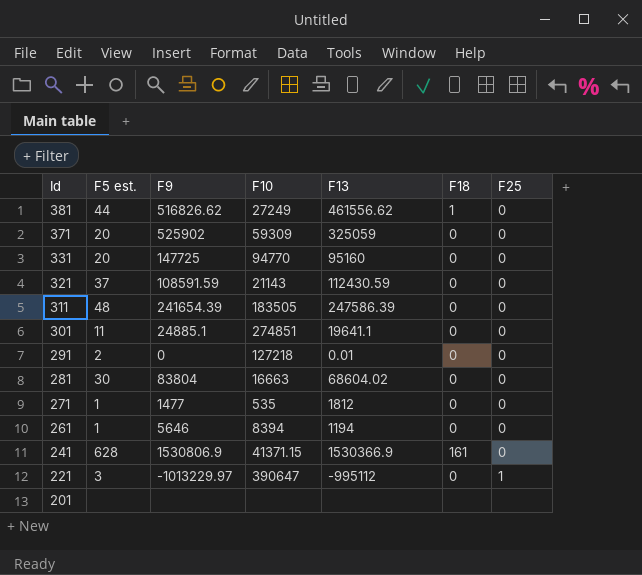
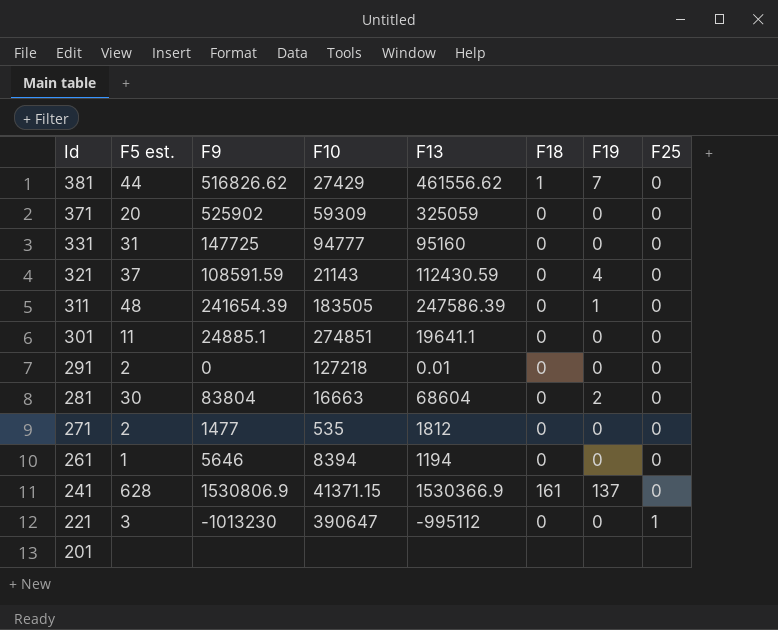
column F19 | position: none -> 7
381 | F10: 27249 -> 27429
331 | F5 est.: 20 -> 31
331 | F10: 94770 -> 94777
281 | F13: 68604.02 -> 68604
271 | F5 est.: 1 -> 2
221 | F9: -1013229.97 -> -1013230

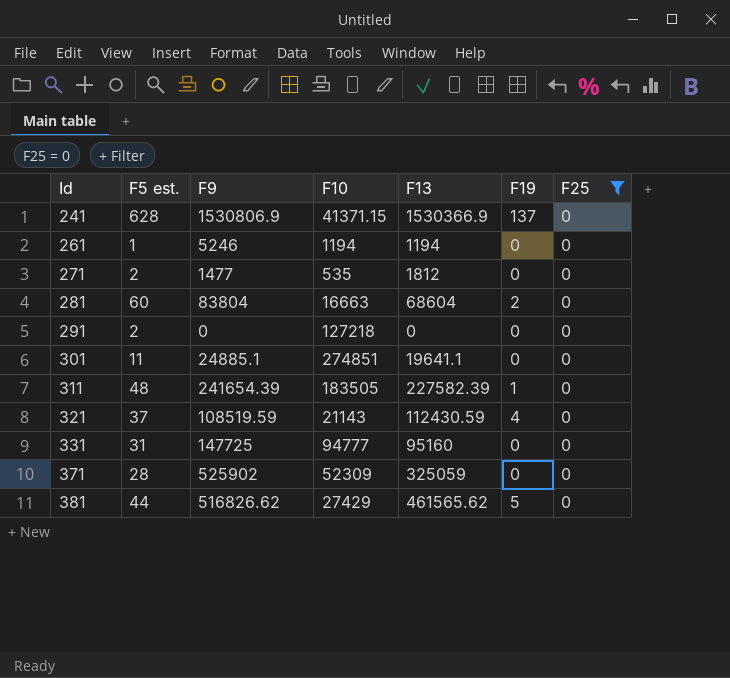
filter: none -> F25 = 0
row order: Id descending -> Id ascending
column F18 | position: 6 -> none
261 | F9: 5646 -> 5246
261 | F10: 8394 -> 1194
281 | F5 est.: 30 -> 60
291 | F13: 0.01 -> 0
311 | F13: 247586.39 -> 227582.39
321 | F9: 108591.59 -> 108519.59
371 | F5 est.: 20 -> 28
371 | F10: 59309 -> 52309
381 | F13: 461556.62 -> 461565.62
381 | F19: 7 -> 5

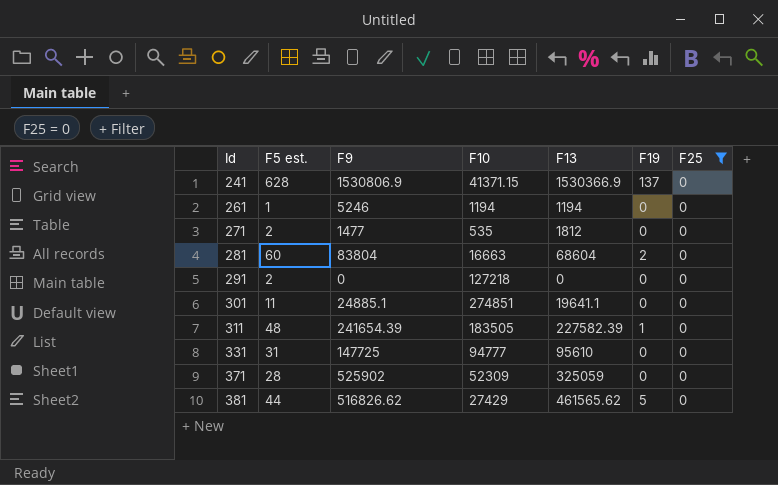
row 321: 37 | 108519.59 | 21143 | 112430.59 | 4 | 0 -> none
331 | F13: 95160 -> 95610

